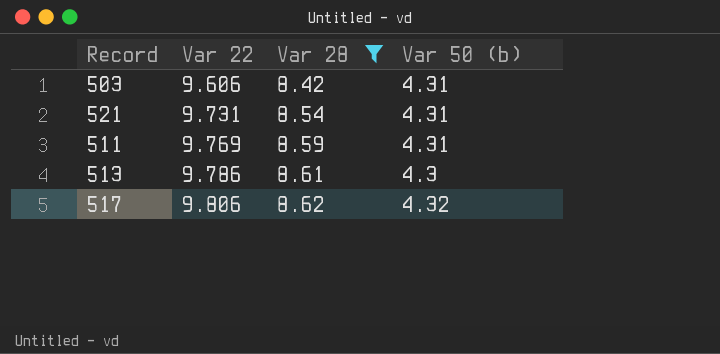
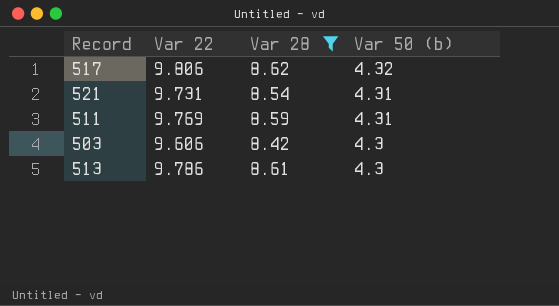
row order: Var 22 ascending -> Var 50 (b) descending
503 | Var 50 (b): 4.31 -> 4.3

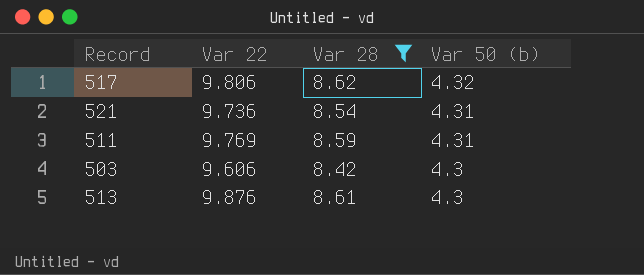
521 | Var 22: 9.731 -> 9.736
513 | Var 22: 9.786 -> 9.876

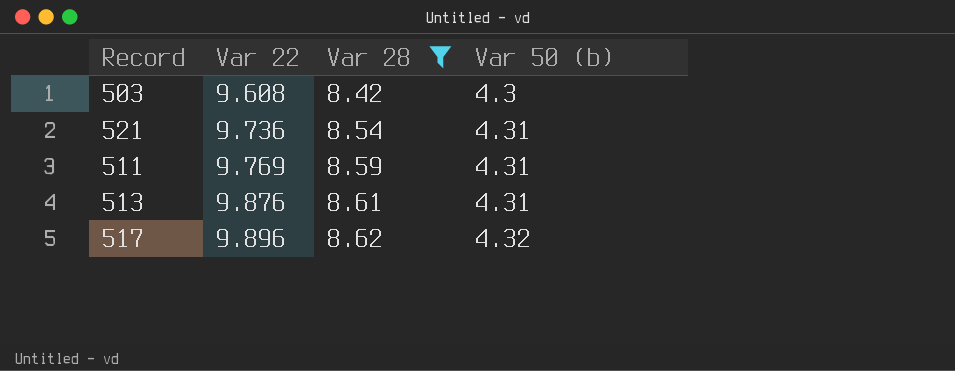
row order: Var 50 (b) descending -> Var 22 ascending
503 | Var 22: 9.606 -> 9.608
513 | Var 50 (b): 4.3 -> 4.31
517 | Var 22: 9.806 -> 9.896

